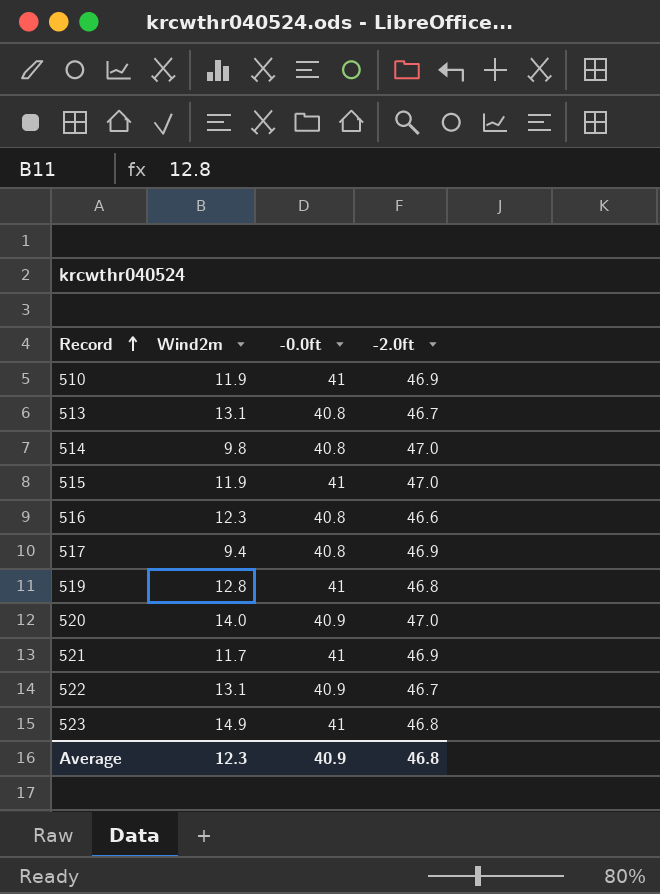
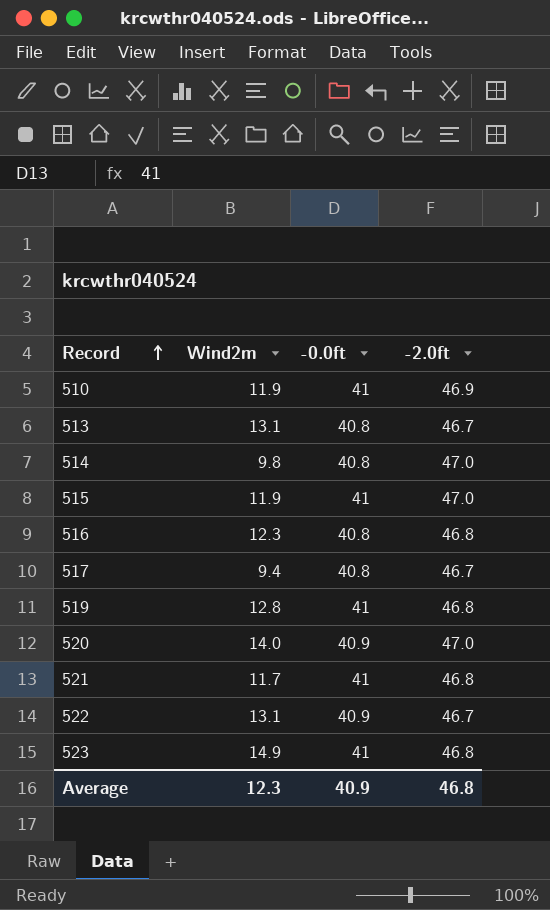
516 | -2.0ft: 46.6 -> 46.8
517 | -2.0ft: 46.9 -> 46.7
521 | -2.0ft: 46.9 -> 46.8

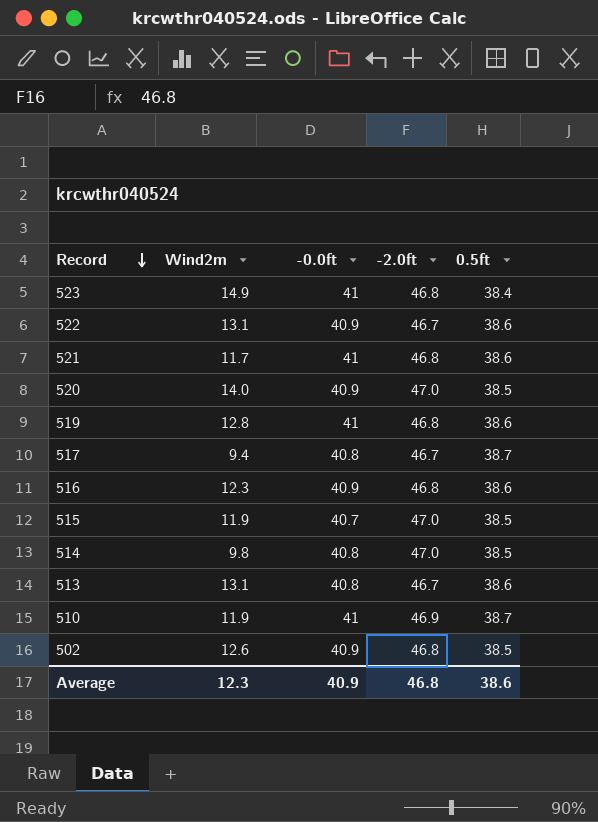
row order: Record ascending -> Record descending
column 0.5ft | position: none -> 5
516 | -0.0ft: 40.8 -> 40.9
515 | -0.0ft: 41 -> 40.7
row 502: none -> 12.6 | 40.9 | 46.8 | 38.5

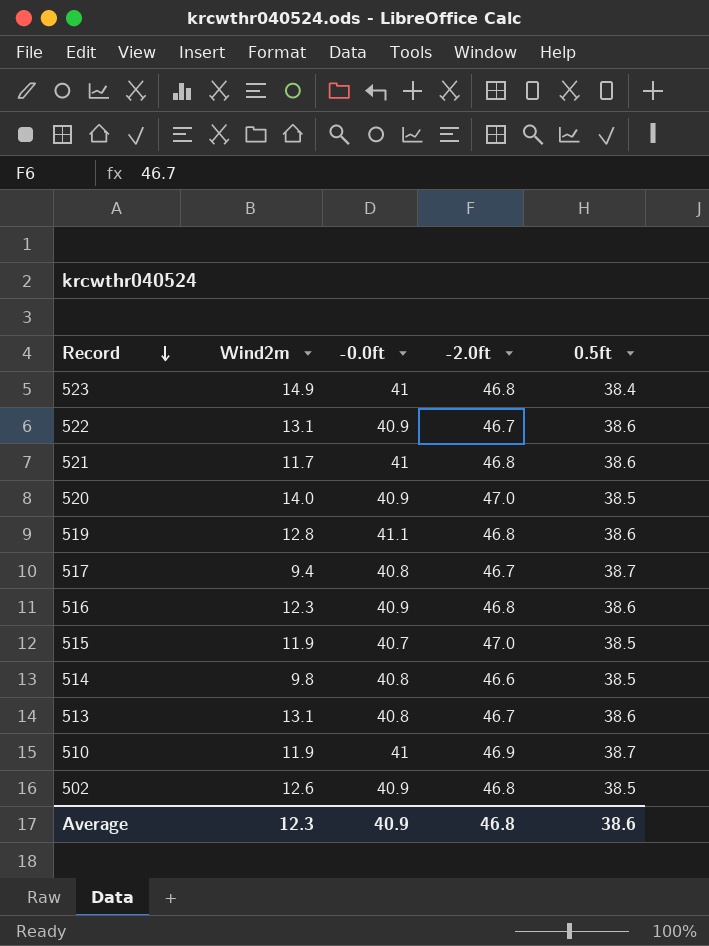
519 | -0.0ft: 41 -> 41.1
514 | -2.0ft: 47.0 -> 46.6

